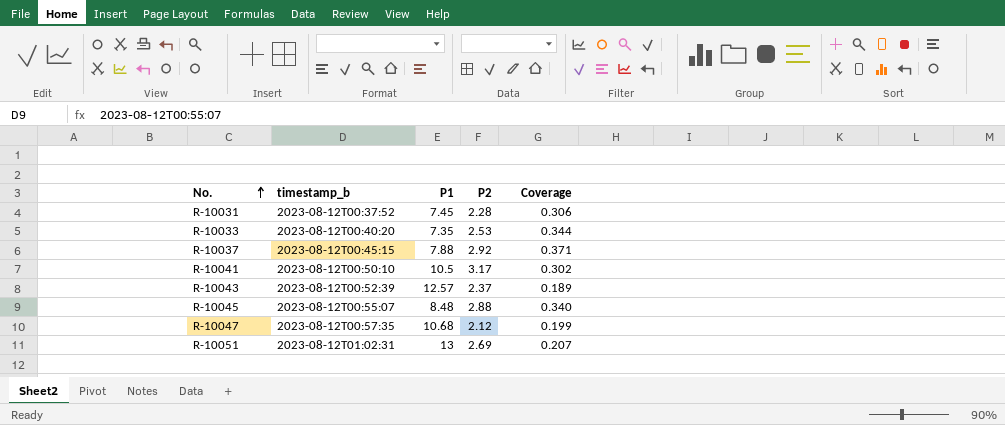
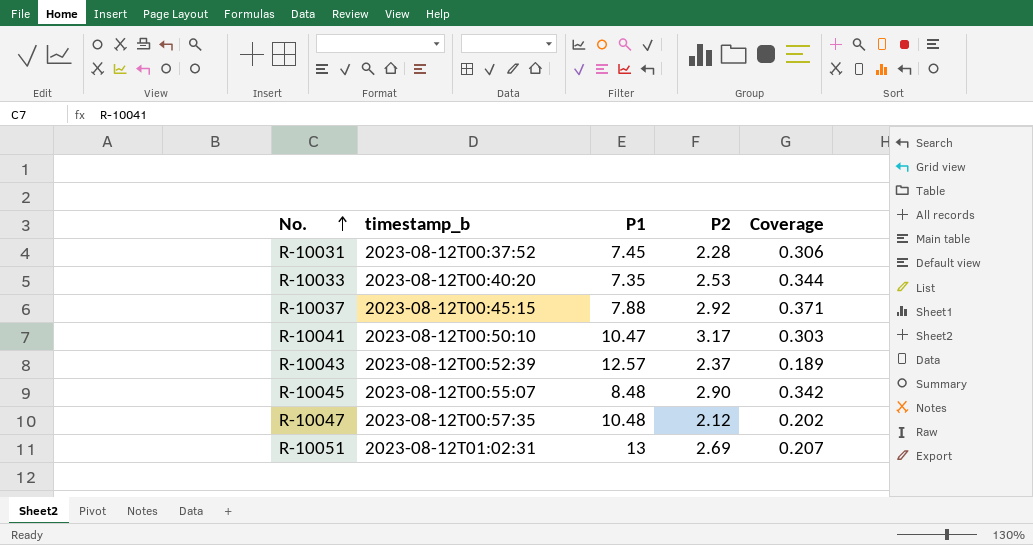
R-10041 | P1: 10.5 -> 10.47
R-10041 | Coverage: 0.302 -> 0.303
R-10045 | P2: 2.88 -> 2.90
R-10045 | Coverage: 0.340 -> 0.342
R-10047 | P1: 10.68 -> 10.48
R-10047 | Coverage: 0.199 -> 0.202

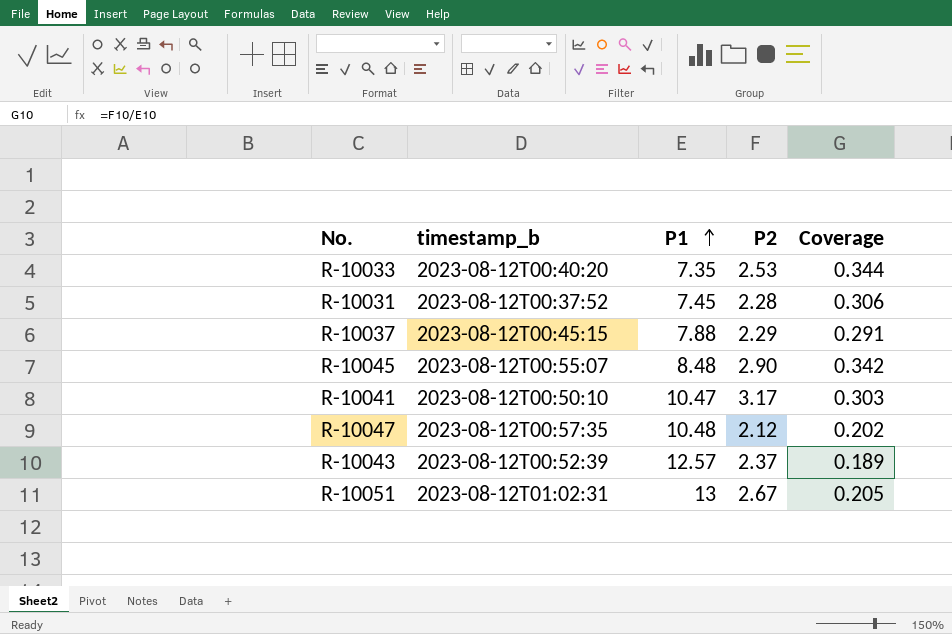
row order: No. ascending -> P1 ascending
R-10037 | P2: 2.92 -> 2.29
R-10037 | Coverage: 0.371 -> 0.291
R-10051 | P2: 2.69 -> 2.67
R-10051 | Coverage: 0.207 -> 0.205

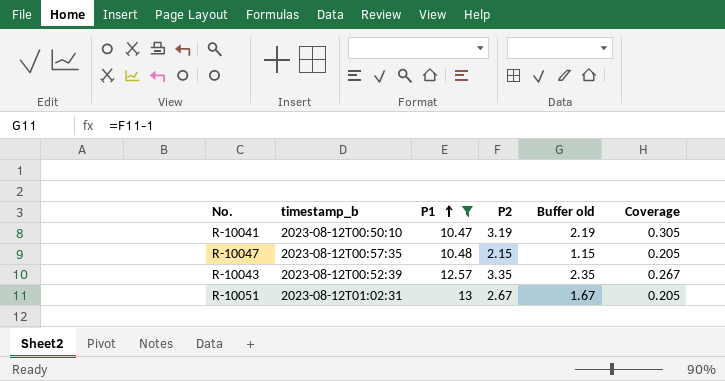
filter: none -> P1 >= 10.47
column Buffer old | formula: none -> [P2] - 1
R-10041 | P2: 3.17 -> 3.19
R-10041 | Coverage: 0.303 -> 0.305
R-10047 | P2: 2.12 -> 2.15
R-10047 | Coverage: 0.202 -> 0.205
R-10043 | P2: 2.37 -> 3.35
R-10043 | Coverage: 0.189 -> 0.267

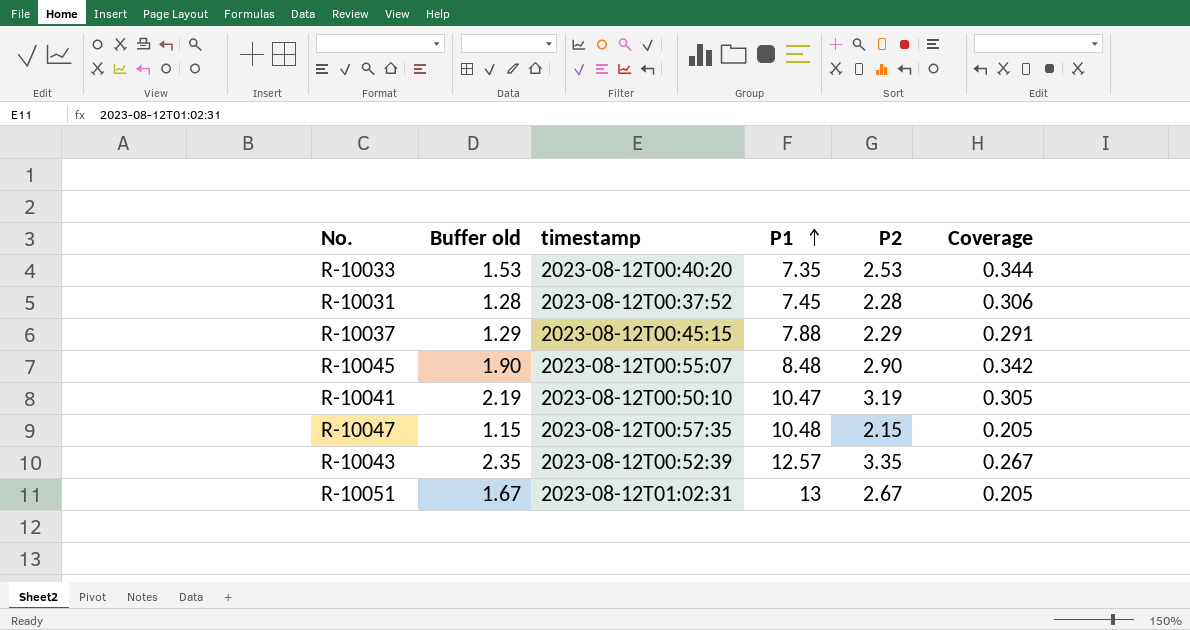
filter: P1 >= 10.47 -> none
column Buffer old | position: 5 -> 2
column name: timestamp_b -> timestamp

